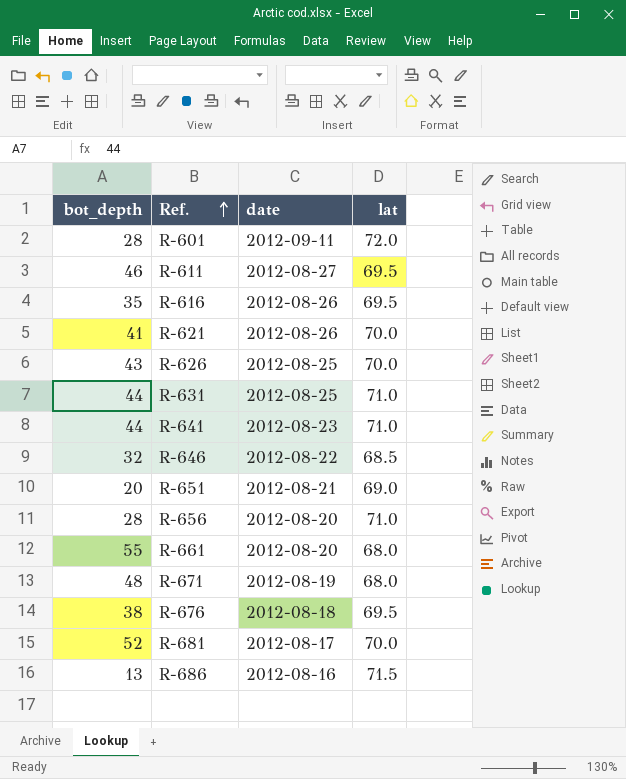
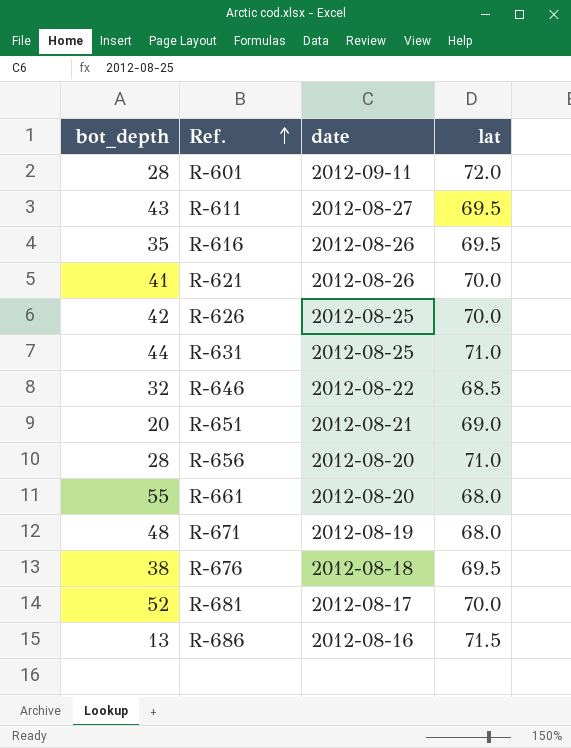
row R-641: 44 | 2012-08-23 | 71.0 -> none
R-611 | bot_depth: 46 -> 43
R-626 | bot_depth: 43 -> 42

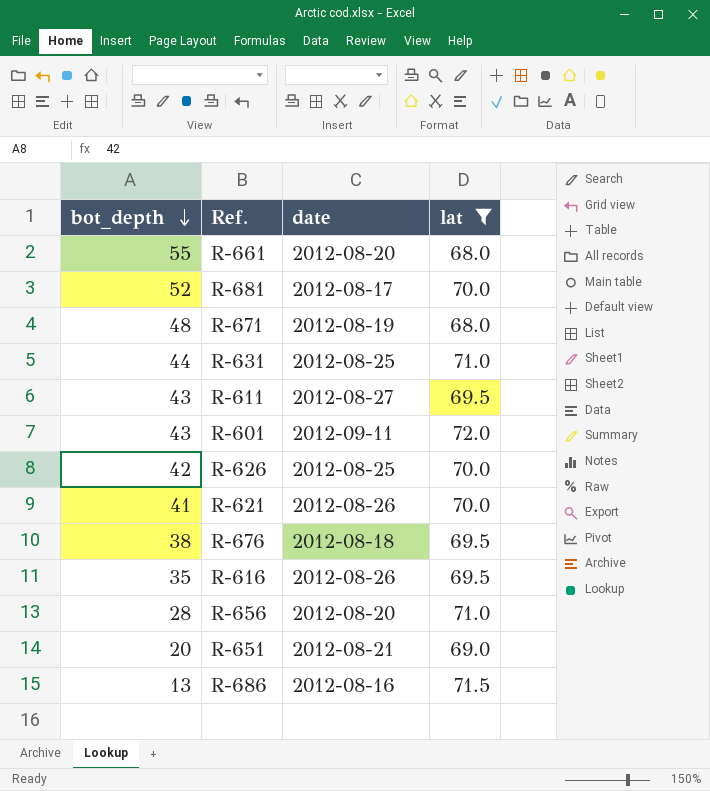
filter: none -> lat != 68.5
row order: Ref. ascending -> bot_depth descending
R-601 | bot_depth: 28 -> 43

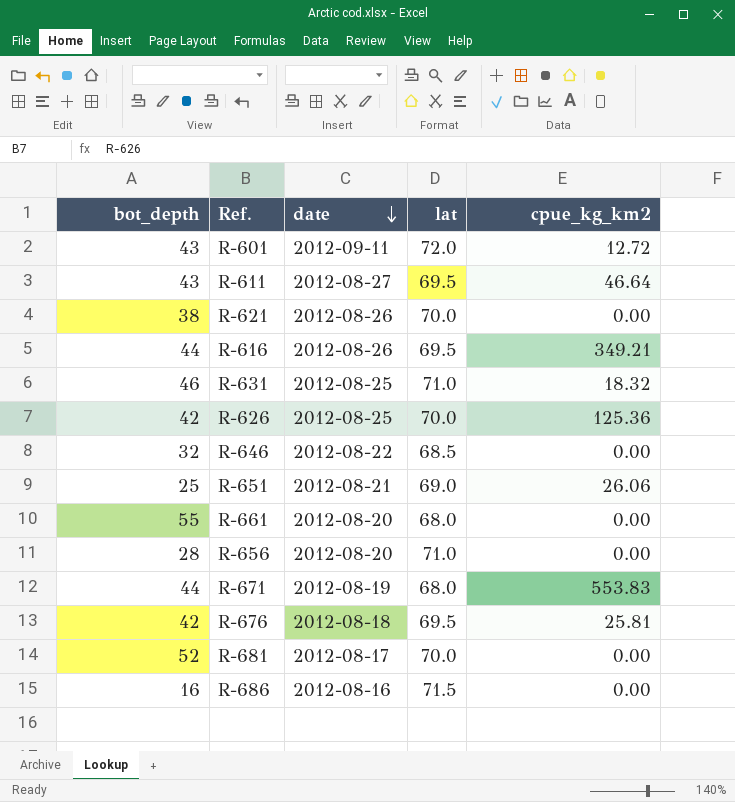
filter: lat != 68.5 -> none
row order: bot_depth descending -> date descending
column cpue_kg_km2 | position: none -> 5
R-621 | bot_depth: 41 -> 38
R-616 | bot_depth: 35 -> 44
R-631 | bot_depth: 44 -> 46
R-651 | bot_depth: 20 -> 25
R-671 | bot_depth: 48 -> 44
R-676 | bot_depth: 38 -> 42
R-686 | bot_depth: 13 -> 16

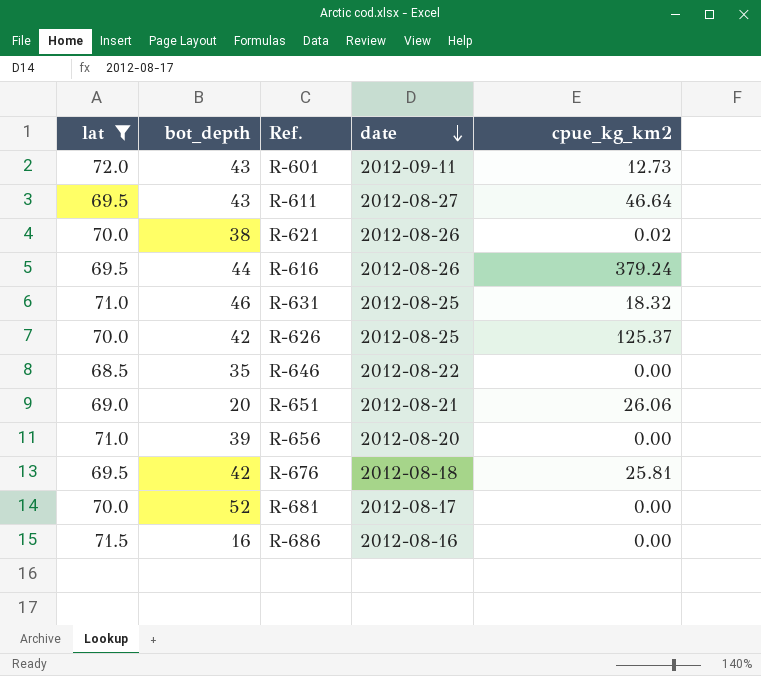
filter: none -> lat != 68.0
column lat | position: 4 -> 1
R-601 | cpue_kg_km2: 12.72 -> 12.73
R-621 | cpue_kg_km2: 0.00 -> 0.02
R-616 | cpue_kg_km2: 349.21 -> 379.24
R-626 | cpue_kg_km2: 125.36 -> 125.37
R-646 | bot_depth: 32 -> 35
R-651 | bot_depth: 25 -> 20
R-656 | bot_depth: 28 -> 39

